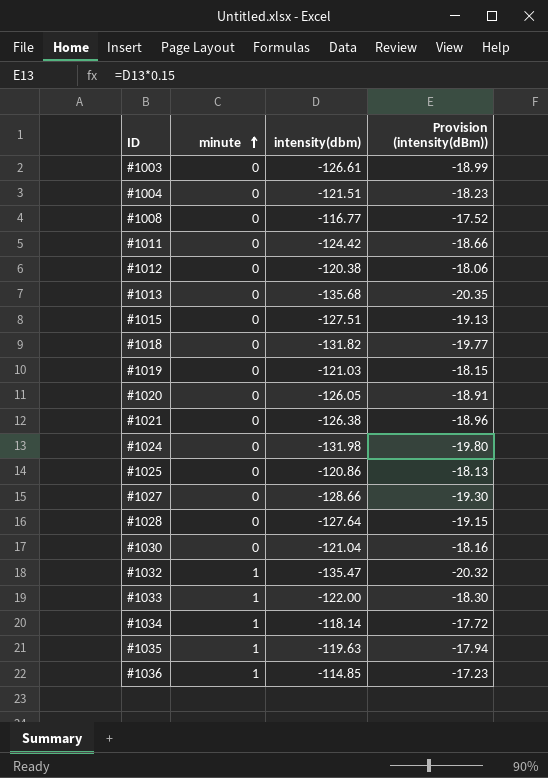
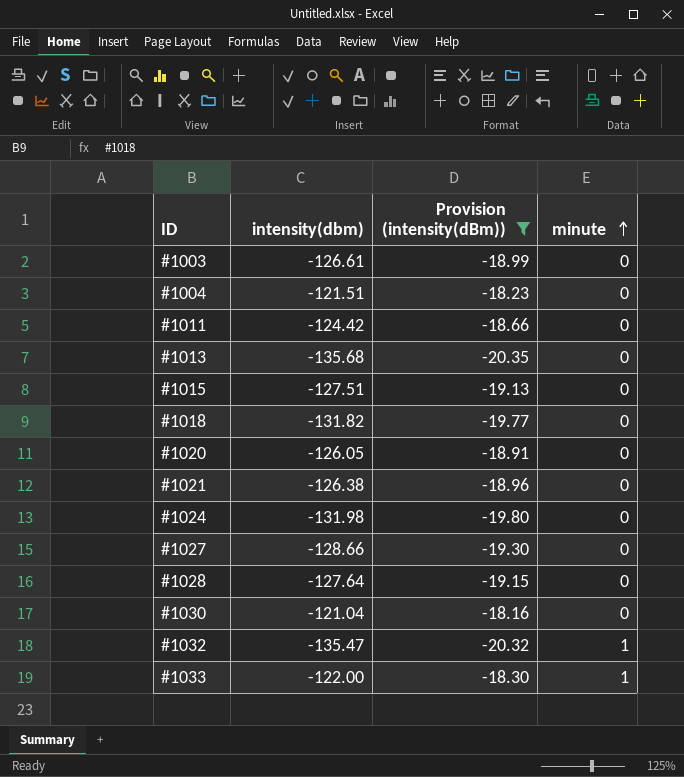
filter: none -> Provision (intensity(dBm)) <= -18.16
column minute | position: 2 -> 4

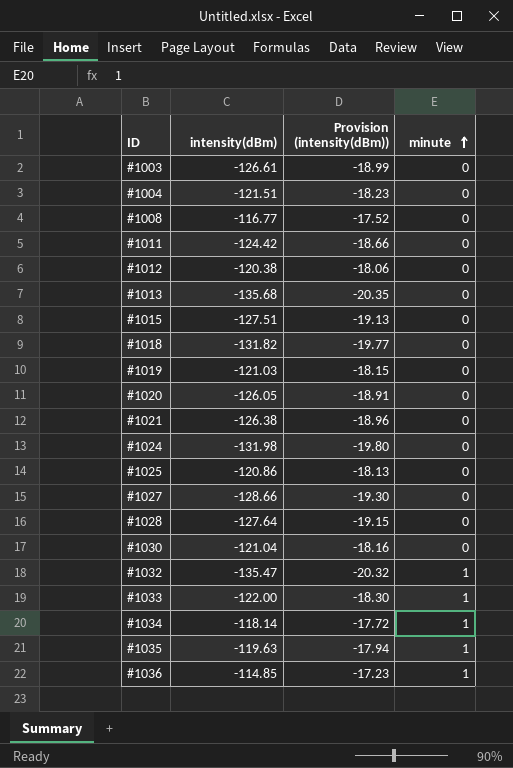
filter: Provision (intensity(dBm)) <= -18.16 -> none
column name: intensity(dbm) -> intensity(dBm)

